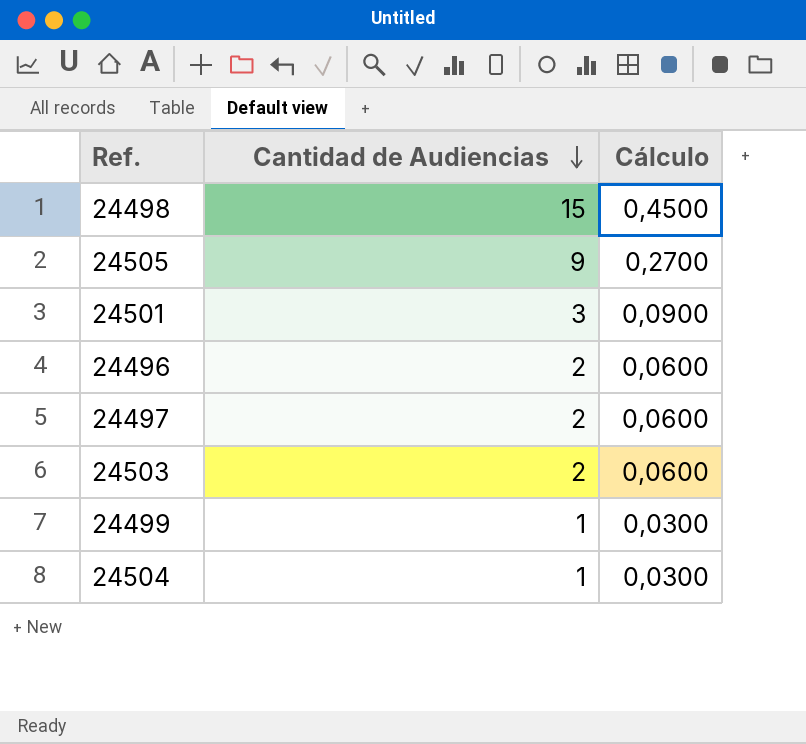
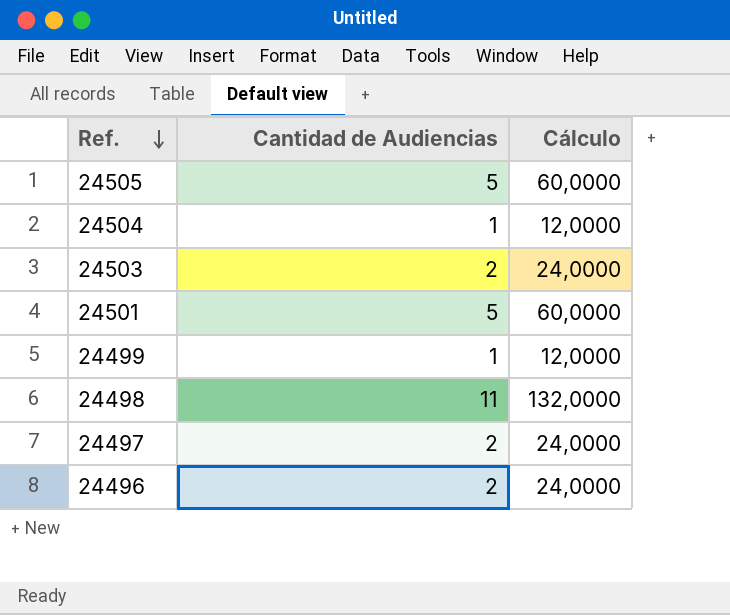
row order: Cantidad de Audiencias descending -> Ref. descending
column Cálculo | formula: [Cantidad de Audiencias] * 0,03 -> [Cantidad de Audiencias] * 12
24505 | Cantidad de Audiencias: 9 -> 5
24501 | Cantidad de Audiencias: 3 -> 5
24498 | Cantidad de Audiencias: 15 -> 11

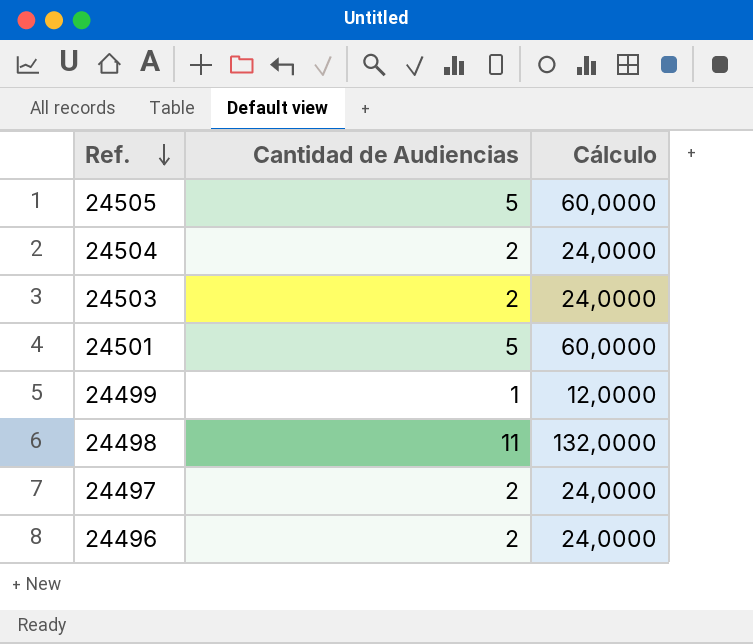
24504 | Cantidad de Audiencias: 1 -> 2
24504 | Cálculo: 12,0000 -> 24,0000

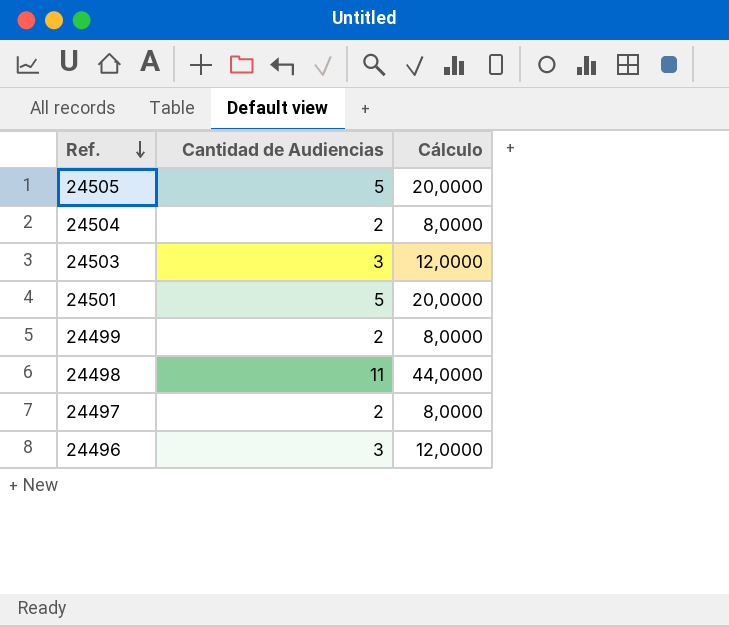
column Cálculo | formula: [Cantidad de Audiencias] * 12 -> [Cantidad de Audiencias] * 4
24503 | Cantidad de Audiencias: 2 -> 3
24499 | Cantidad de Audiencias: 1 -> 2
24496 | Cantidad de Audiencias: 2 -> 3

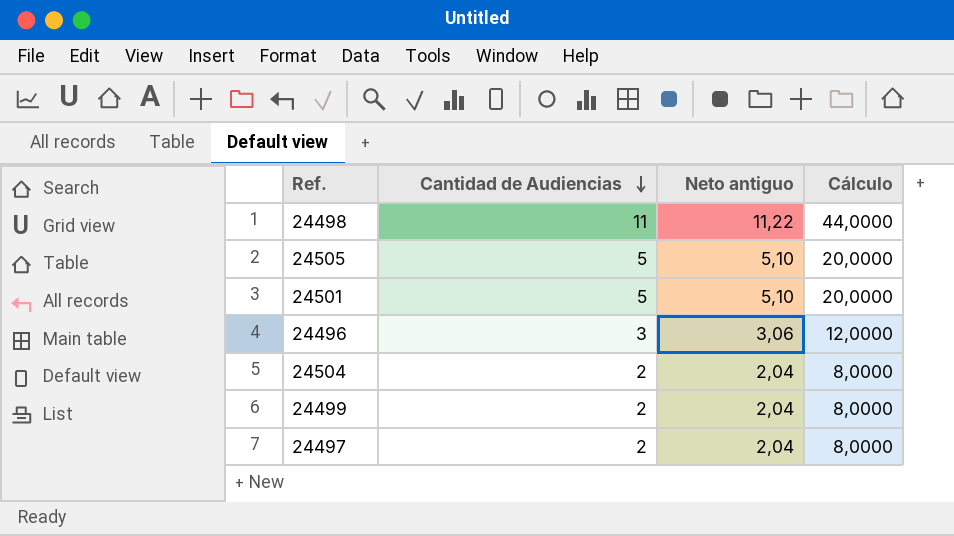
row order: Ref. descending -> Cantidad de Audiencias descending
column Neto antiguo | formula: none -> [Cantidad de Audiencias] * 1,02
row 24503: 3 | 12,0000 -> none

